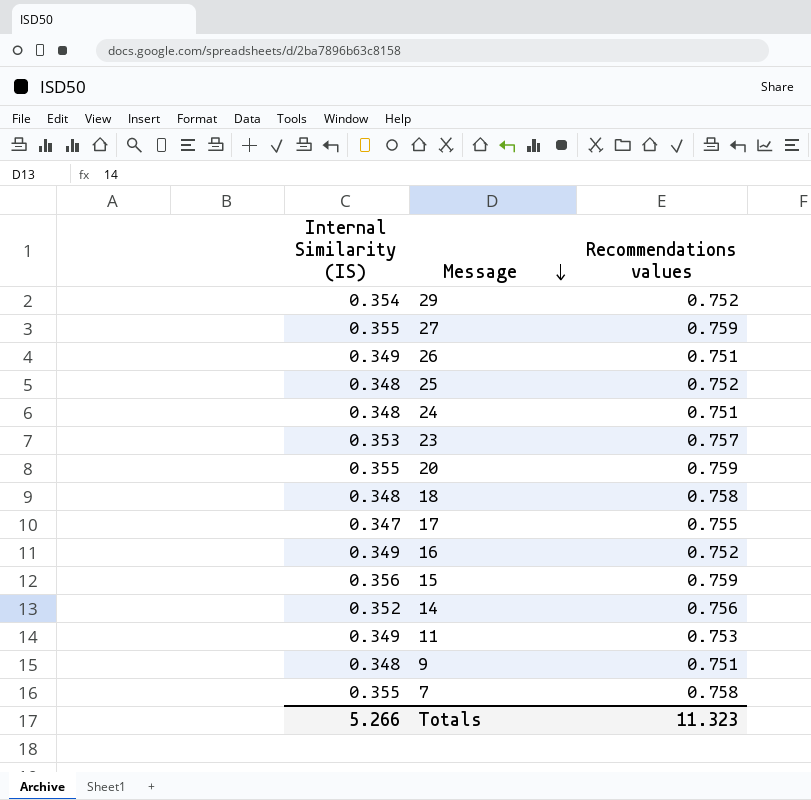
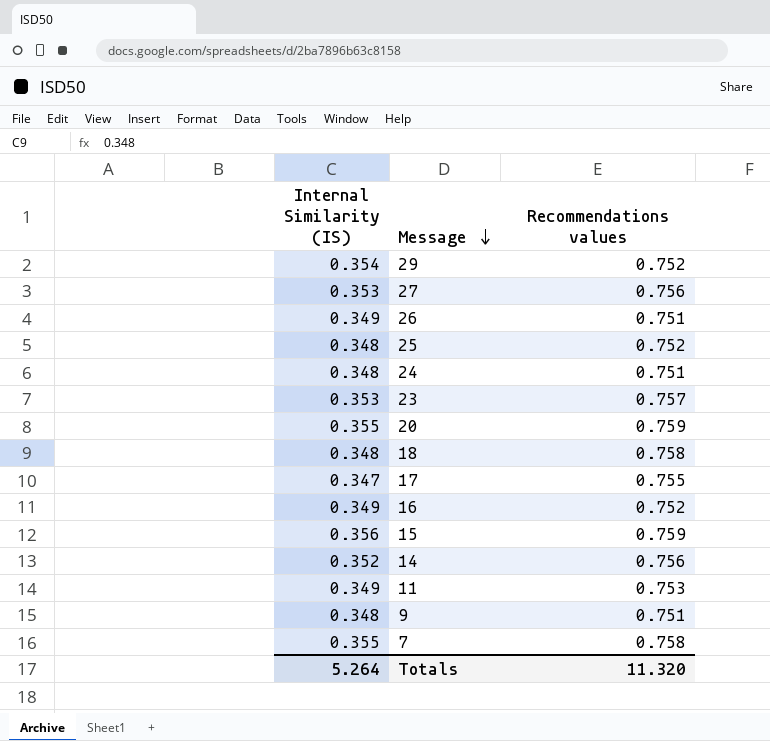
27 | Internal Similarity (IS): 0.355 -> 0.353
27 | Recommendations values: 0.759 -> 0.756
Totals | Internal Similarity (IS): 5.266 -> 5.264
Totals | Recommendations values: 11.323 -> 11.320

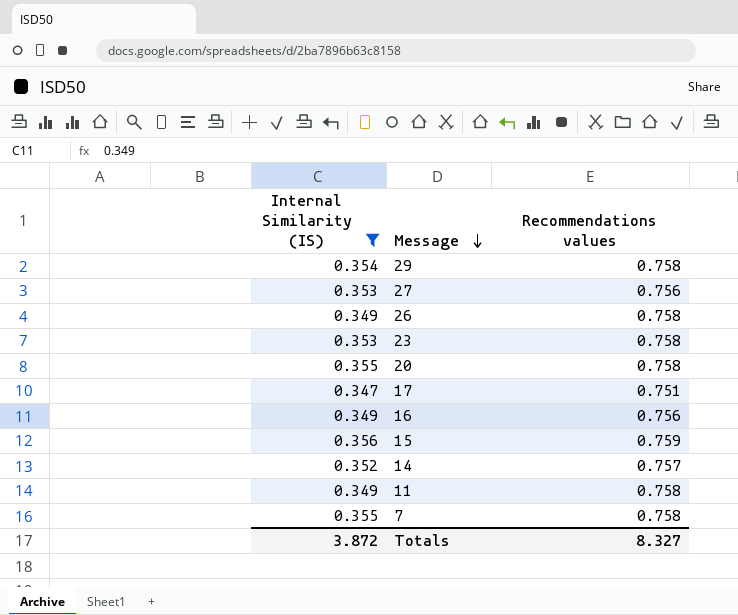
filter: none -> Internal Similarity (IS) != 0.348
29 | Recommendations values: 0.752 -> 0.758
26 | Recommendations values: 0.751 -> 0.758
23 | Recommendations values: 0.757 -> 0.758
20 | Recommendations values: 0.759 -> 0.758
17 | Recommendations values: 0.755 -> 0.751
16 | Recommendations values: 0.752 -> 0.756
14 | Recommendations values: 0.756 -> 0.757
11 | Recommendations values: 0.753 -> 0.758
Totals | Internal Similarity (IS): 5.264 -> 3.872
Totals | Recommendations values: 11.320 -> 8.327

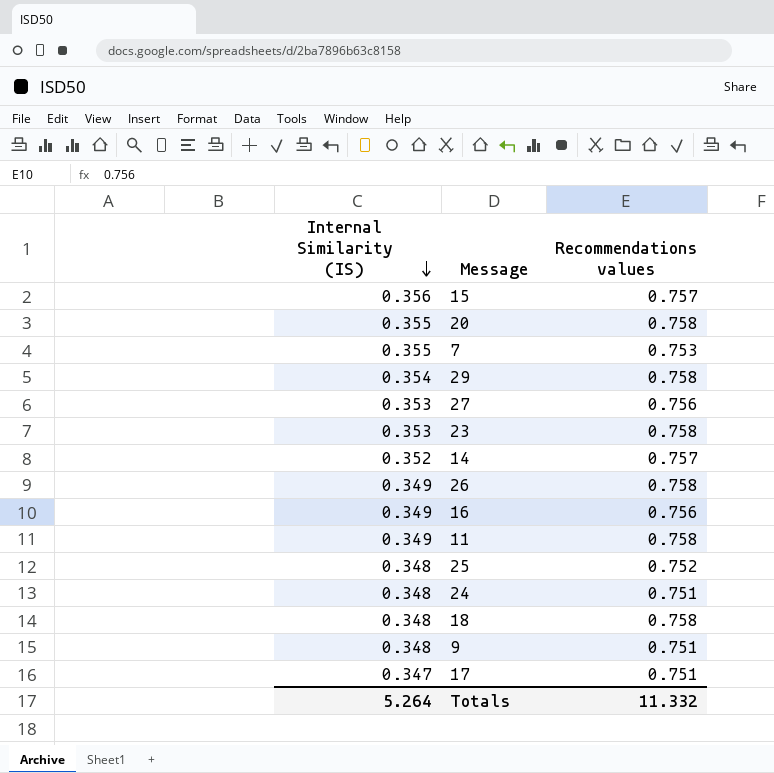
filter: Internal Similarity (IS) != 0.348 -> none
row order: Message descending -> Internal Similarity (IS) descending
15 | Recommendations values: 0.759 -> 0.757
7 | Recommendations values: 0.758 -> 0.753
Totals | Internal Similarity (IS): 3.872 -> 5.264
Totals | Recommendations values: 8.327 -> 11.332

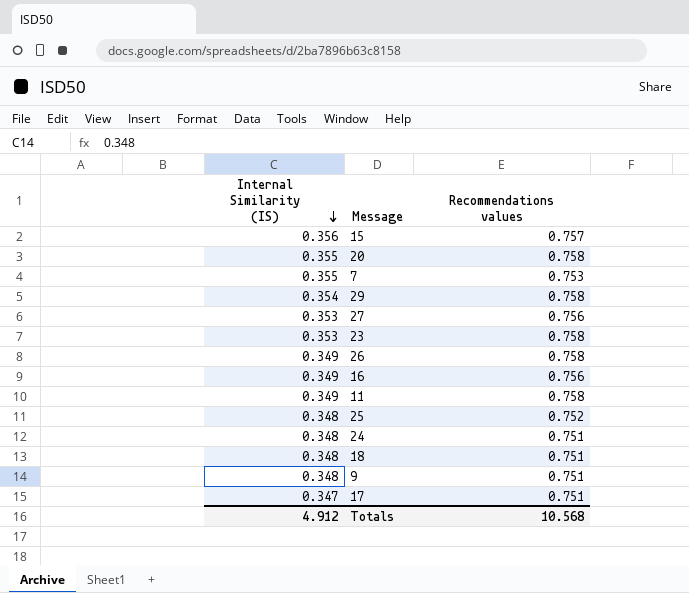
row 14: 0.352 | 0.757 -> none
18 | Recommendations values: 0.758 -> 0.751
Totals | Internal Similarity (IS): 5.264 -> 4.912
Totals | Recommendations values: 11.332 -> 10.568

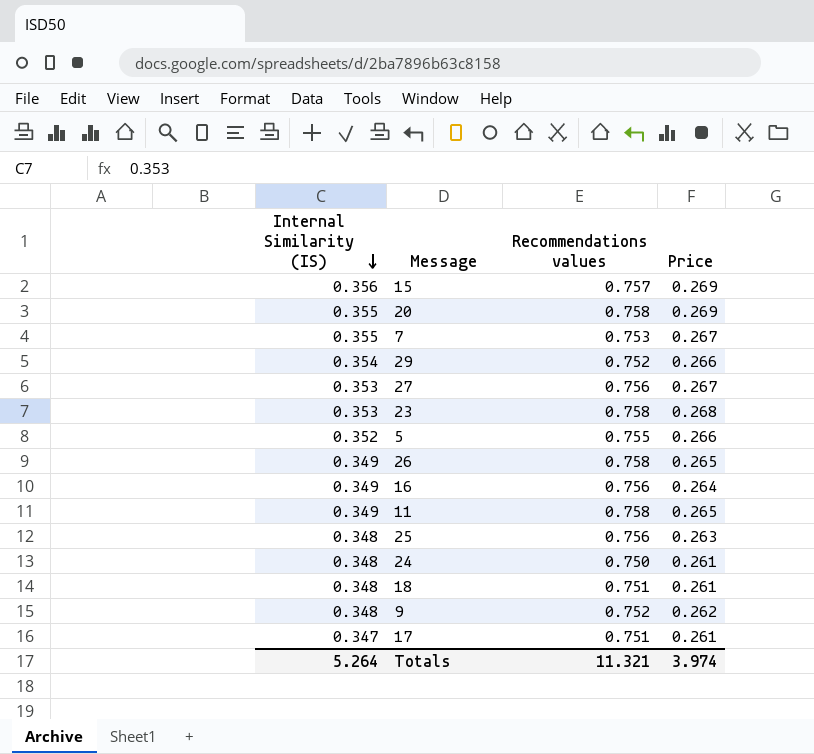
column Price | formula: none -> [Internal Similarity (IS)] * [Recommendations values]
29 | Recommendations values: 0.758 -> 0.752
row 5: none -> 0.352 | 0.755 | 0.266
25 | Recommendations values: 0.752 -> 0.756
24 | Recommendations values: 0.751 -> 0.750
9 | Recommendations values: 0.751 -> 0.752
Totals | Internal Similarity (IS): 4.912 -> 5.264
Totals | Recommendations values: 10.568 -> 11.321

